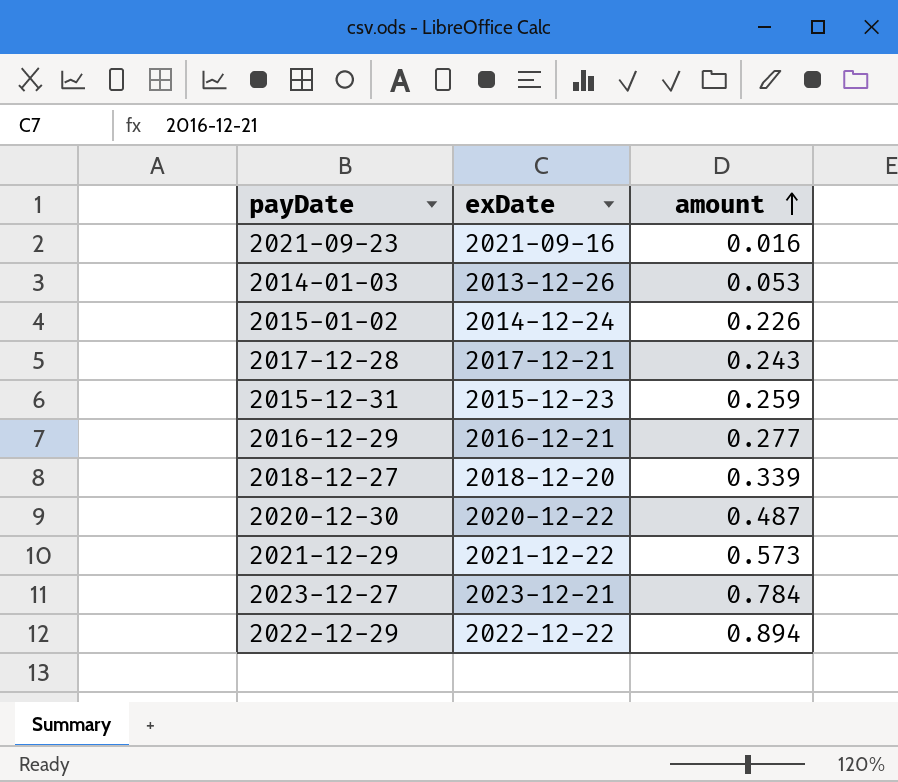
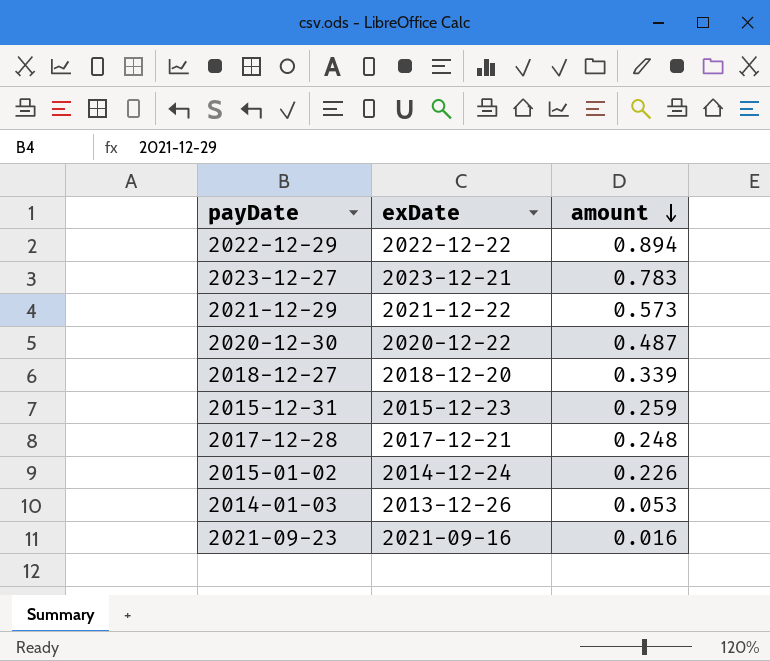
row order: amount ascending -> amount descending
row 2016-12-29: 2016-12-21 | 0.277 -> none
2023-12-27 | amount: 0.784 -> 0.783
2017-12-28 | amount: 0.243 -> 0.248

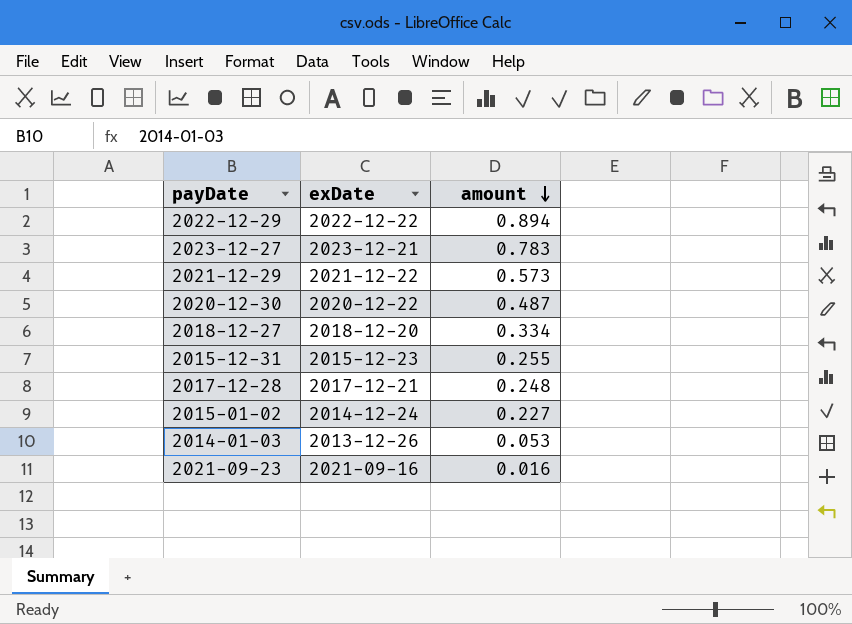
2018-12-27 | amount: 0.339 -> 0.334
2015-12-31 | amount: 0.259 -> 0.255
2015-01-02 | amount: 0.226 -> 0.227

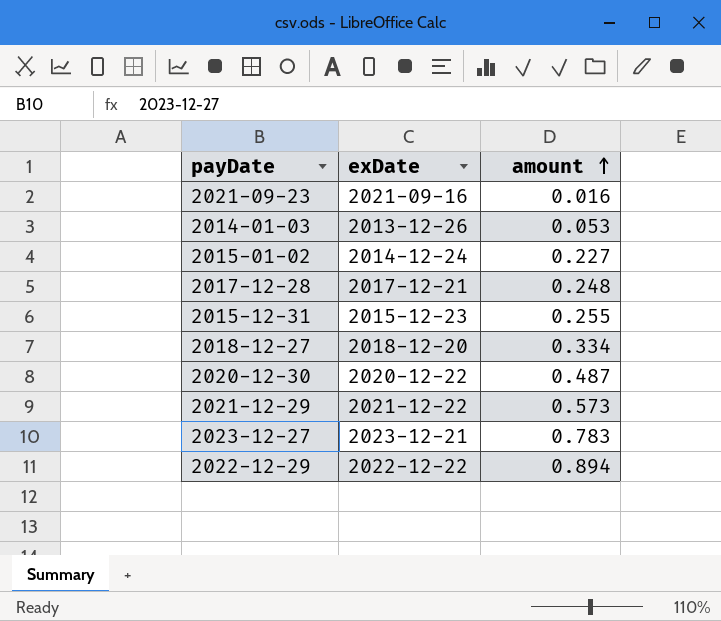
row order: amount descending -> amount ascending

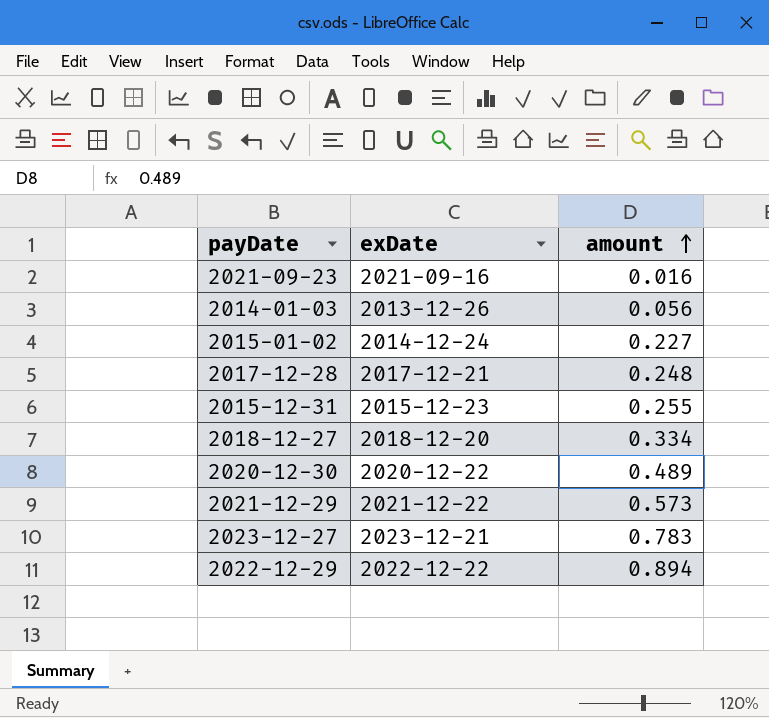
2014-01-03 | amount: 0.053 -> 0.056
2020-12-30 | amount: 0.487 -> 0.489

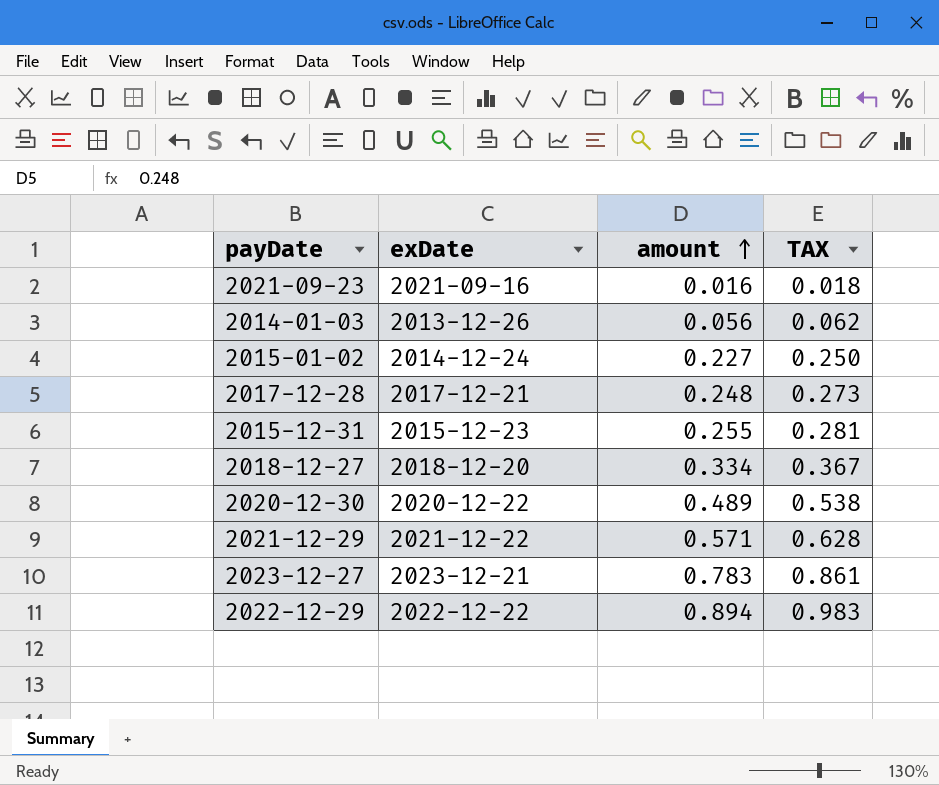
column TAX | formula: none -> [amount] * 1.1
2021-12-29 | amount: 0.573 -> 0.571

